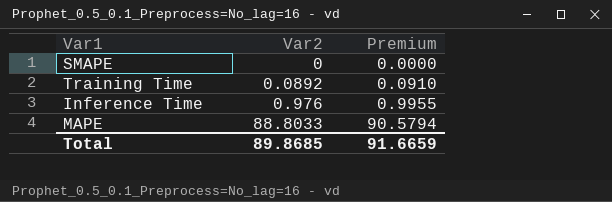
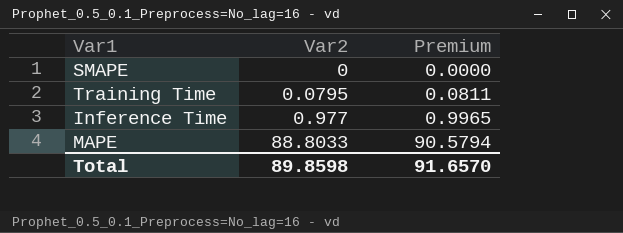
Training Time | Var2: 0.0892 -> 0.0795
Training Time | Premium: 0.0910 -> 0.0811
Inference Time | Var2: 0.976 -> 0.977
Inference Time | Premium: 0.9955 -> 0.9965
Total | Var2: 89.8685 -> 89.8598
Total | Premium: 91.6659 -> 91.6570

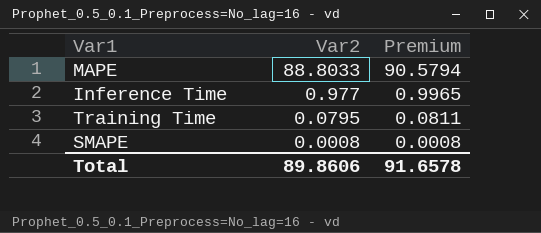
row order: Var2 ascending -> Var2 descending
SMAPE | Var2: 0 -> 0.0008
SMAPE | Premium: 0.0000 -> 0.0008
Total | Var2: 89.8598 -> 89.8606
Total | Premium: 91.6570 -> 91.6578

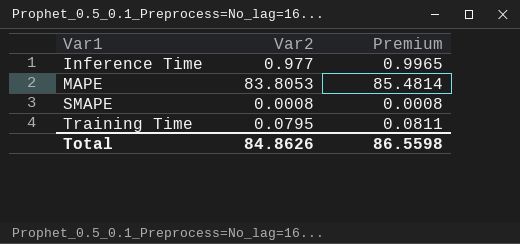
row order: Var2 descending -> Var1 ascending
MAPE | Var2: 88.8033 -> 83.8053
MAPE | Premium: 90.5794 -> 85.4814
Total | Var2: 89.8606 -> 84.8626
Total | Premium: 91.6578 -> 86.5598

